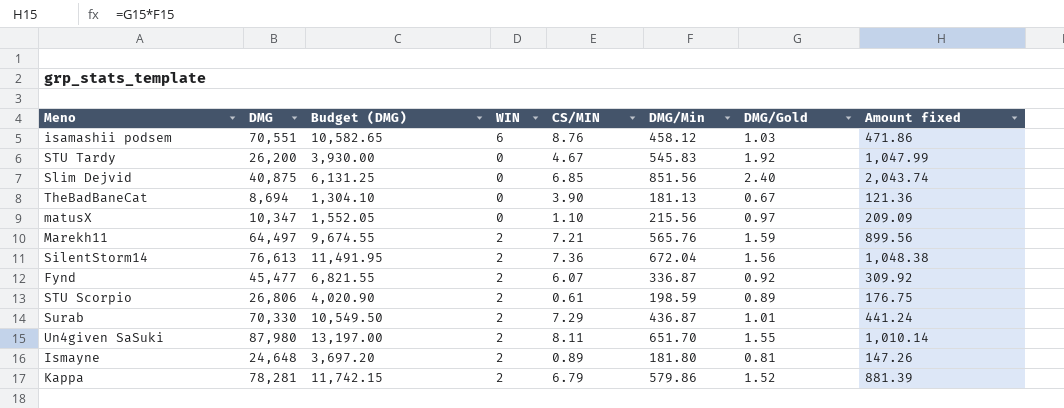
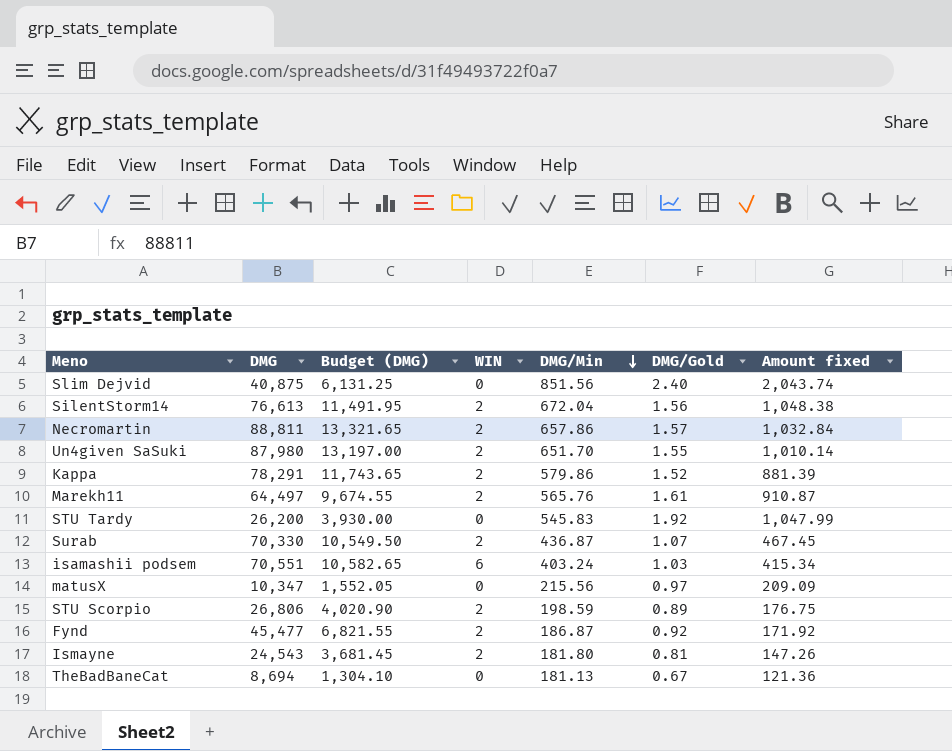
row order: none -> DMG/Min descending
column CS/MIN | position: 5 -> none
row Necromartin: none -> 88,811 | 13,321.65 | 2 | 657.86 | 1.57 | 1,032.84
Kappa | DMG: 78,281 -> 78,291
Kappa | Budget (DMG): 11,742.15 -> 11,743.65
Marekh11 | DMG/Gold: 1.59 -> 1.61
Marekh11 | Amount fixed: 899.56 -> 910.87
Surab | DMG/Gold: 1.01 -> 1.07
Surab | Amount fixed: 441.24 -> 467.45
isamashii podsem | DMG/Min: 458.12 -> 403.24
isamashii podsem | Amount fixed: 471.86 -> 415.34
Fynd | DMG/Min: 336.87 -> 186.87
Fynd | Amount fixed: 309.92 -> 171.92
Ismayne | DMG: 24,648 -> 24,543
Ismayne | Budget (DMG): 3,697.20 -> 3,681.45

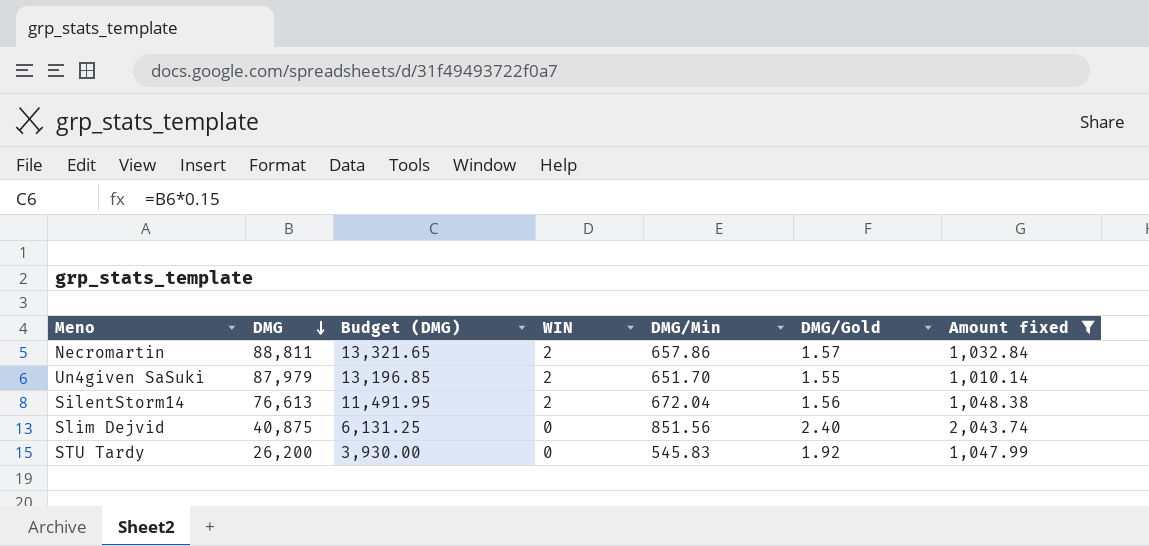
filter: none -> Amount fixed >= 1,010.14
row order: DMG/Min descending -> DMG descending
Un4given SaSuki | DMG: 87,980 -> 87,979
Un4given SaSuki | Budget (DMG): 13,197.00 -> 13,196.85

